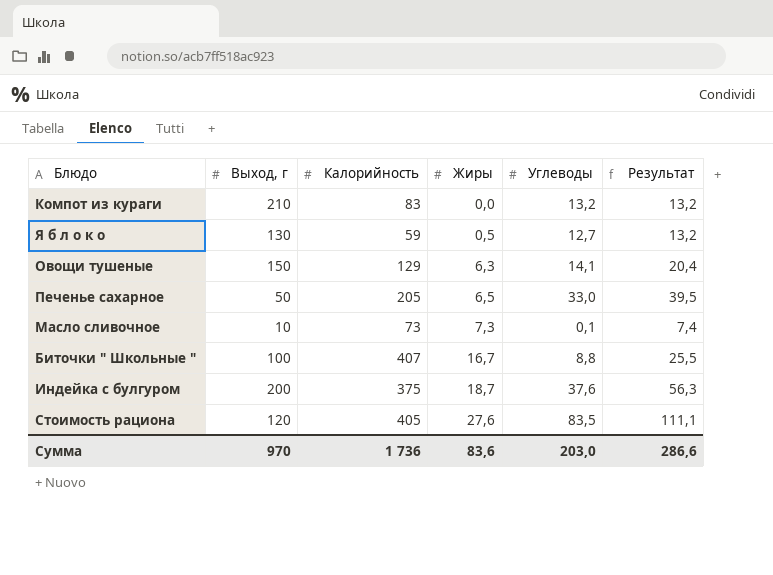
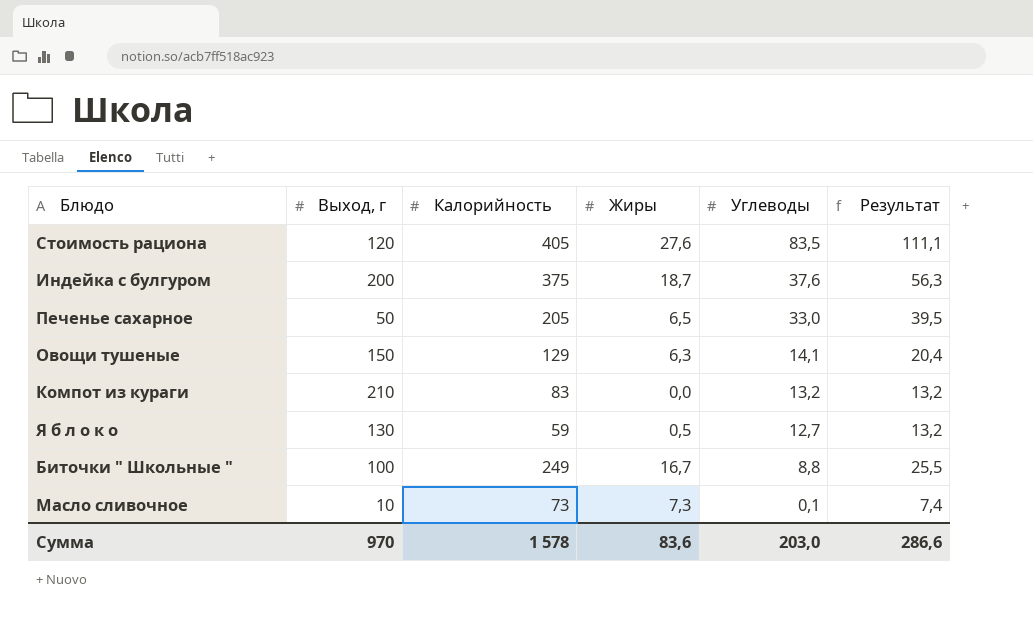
row order: Жиры ascending -> Углеводы descending
Биточки " Школьные " | Калорийность: 407 -> 249
Сумма | Калорийность: 1 736 -> 1 578

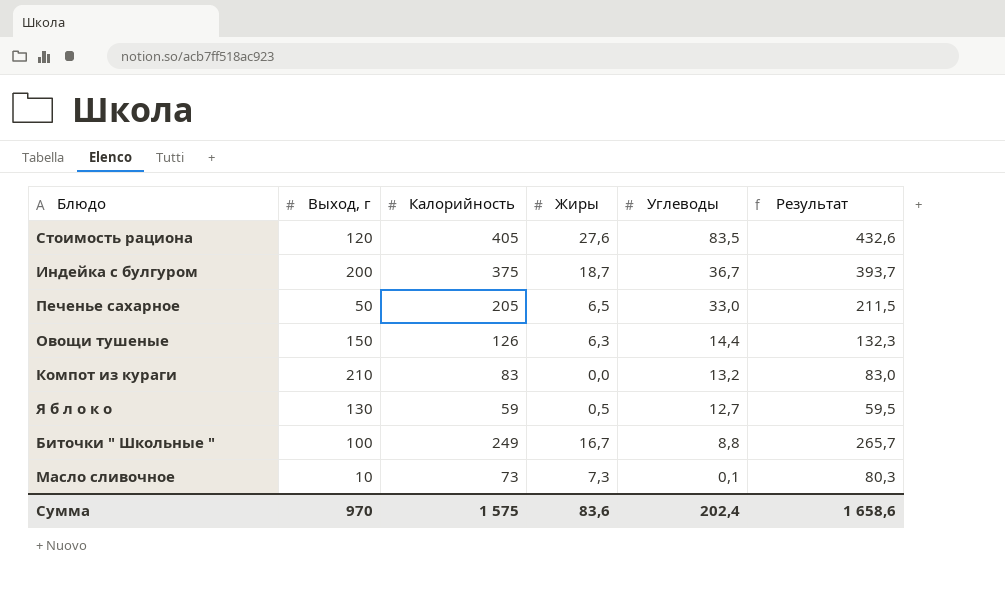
column Результат | formula: [Жиры] + [Углеводы] -> [Калорийность] + [Жиры]
Индейка с булгуром | Углеводы: 37,6 -> 36,7
Овощи тушеные | Калорийность: 129 -> 126
Овощи тушеные | Углеводы: 14,1 -> 14,4
Сумма | Калорийность: 1 578 -> 1 575
Сумма | Углеводы: 203,0 -> 202,4
Сумма | Результат: 286,6 -> 1 658,6

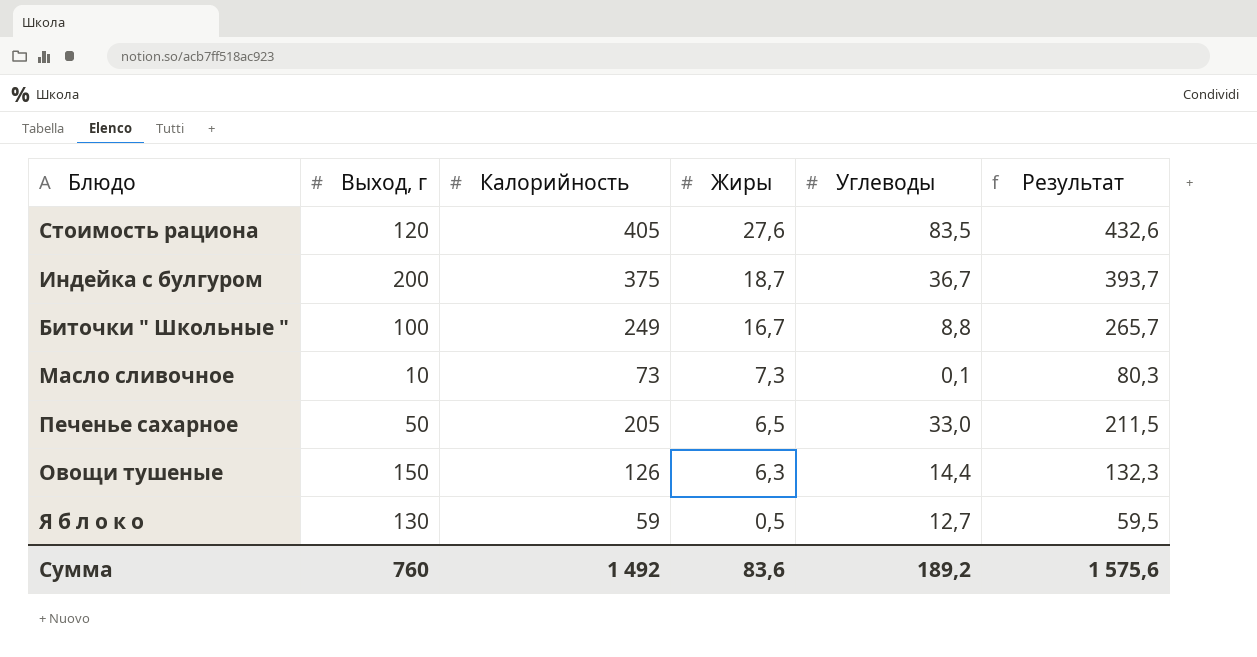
row order: Углеводы descending -> Жиры descending
row Компот из кураги: 210 | 83 | 0,0 | 13,2 | 83,0 -> none
Сумма | Выход, г: 970 -> 760
Сумма | Калорийность: 1 575 -> 1 492
Сумма | Углеводы: 202,4 -> 189,2
Сумма | Результат: 1 658,6 -> 1 575,6

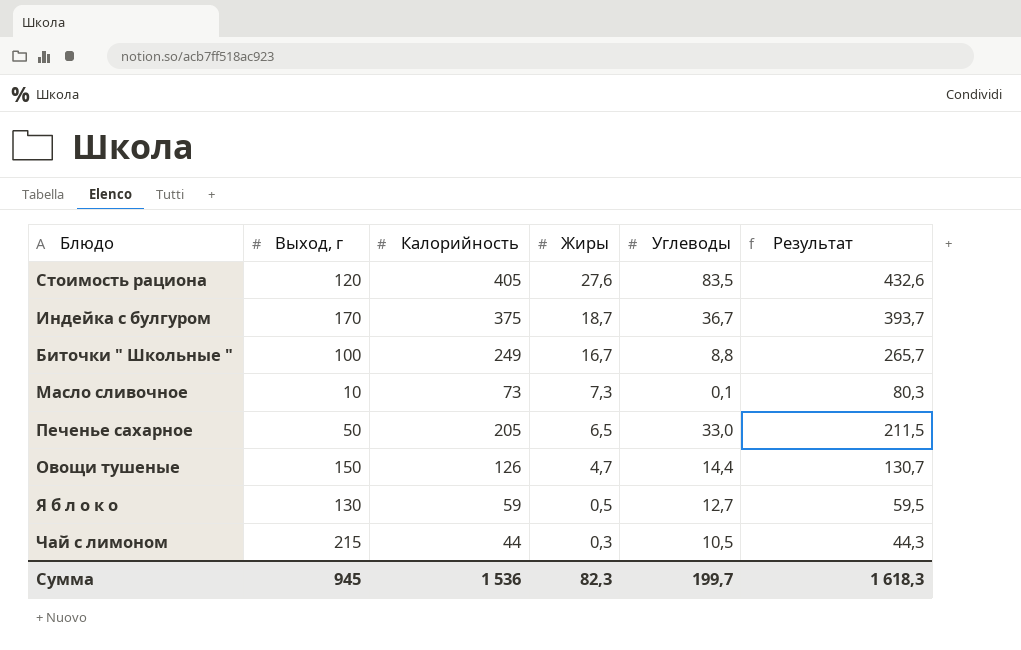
Индейка с булгуром | Выход, г: 200 -> 170
Овощи тушеные | Жиры: 6,3 -> 4,7
Овощи тушеные | Результат: 132,3 -> 130,7
row Чай с лимоном: none -> 215 | 44 | 0,3 | 10,5 | 44,3
Сумма | Выход, г: 760 -> 945
Сумма | Калорийность: 1 492 -> 1 536
Сумма | Жиры: 83,6 -> 82,3
Сумма | Углеводы: 189,2 -> 199,7
Сумма | Результат: 1 575,6 -> 1 618,3

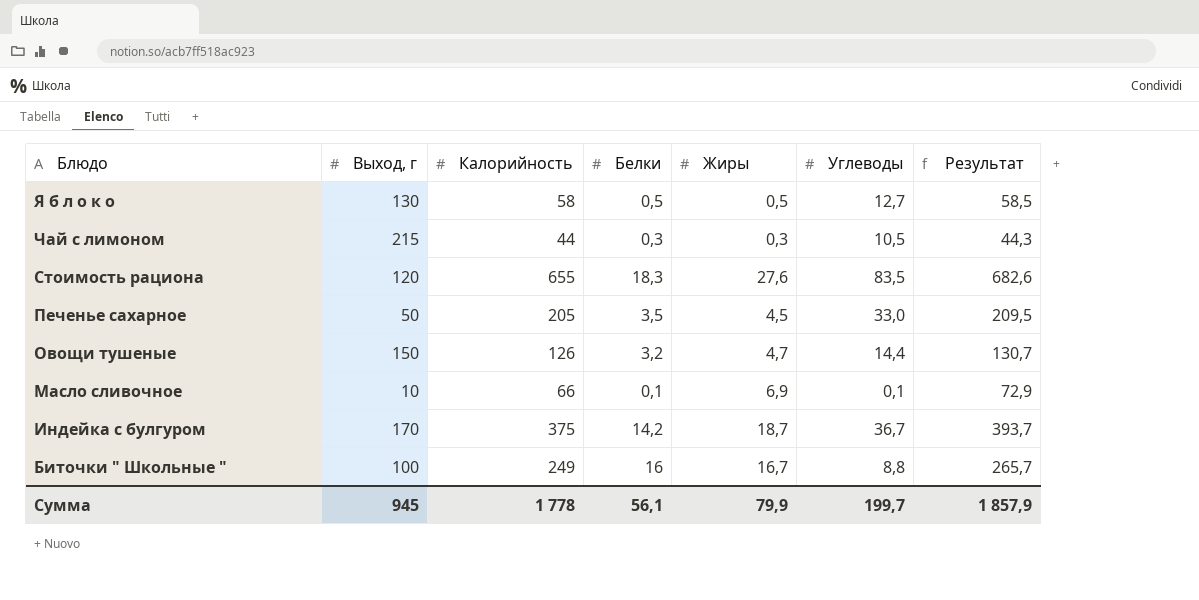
row order: Жиры descending -> Блюдо descending
column Белки | position: none -> 4
Я б л о к о | Калорийность: 59 -> 58
Я б л о к о | Результат: 59,5 -> 58,5
Стоимость рациона | Калорийность: 405 -> 655
Стоимость рациона | Результат: 432,6 -> 682,6
Печенье сахарное | Жиры: 6,5 -> 4,5
Печенье сахарное | Результат: 211,5 -> 209,5
Масло сливочное | Калорийность: 73 -> 66
Масло сливочное | Жиры: 7,3 -> 6,9
Масло сливочное | Результат: 80,3 -> 72,9
Сумма | Калорийность: 1 536 -> 1 778
Сумма | Жиры: 82,3 -> 79,9
Сумма | Результат: 1 618,3 -> 1 857,9

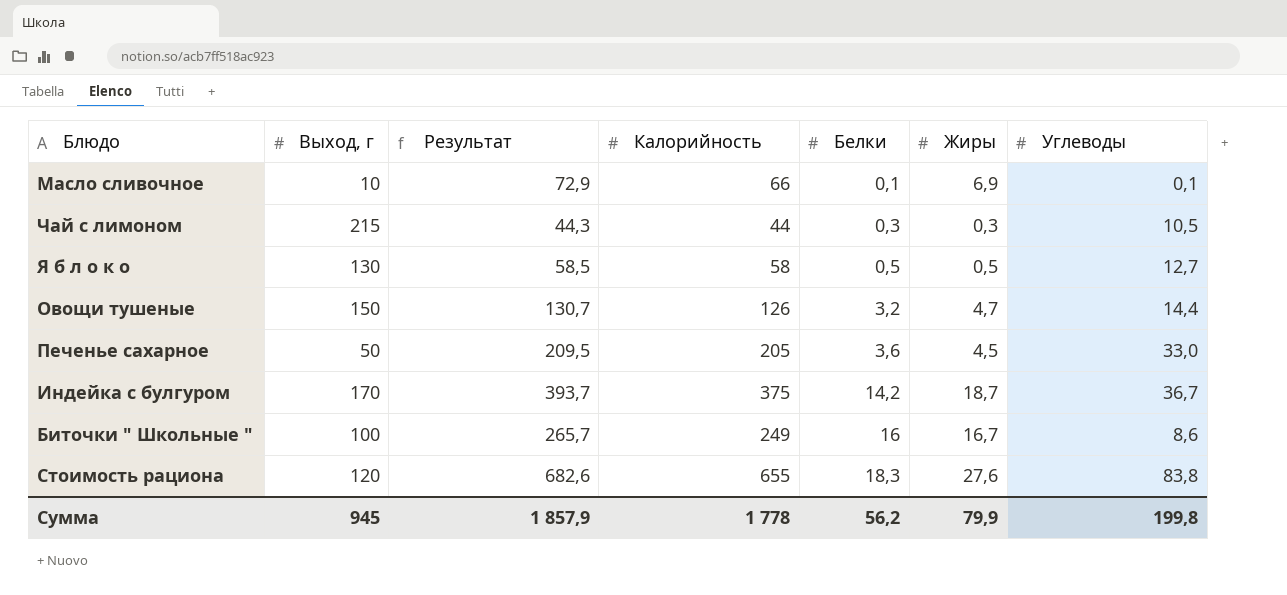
row order: Блюдо descending -> Белки ascending
column Результат | position: 7 -> 3
Печенье сахарное | Белки: 3,5 -> 3,6
Биточки " Школьные " | Углеводы: 8,8 -> 8,6
Стоимость рациона | Углеводы: 83,5 -> 83,8
Сумма | Белки: 56,1 -> 56,2
Сумма | Углеводы: 199,7 -> 199,8

